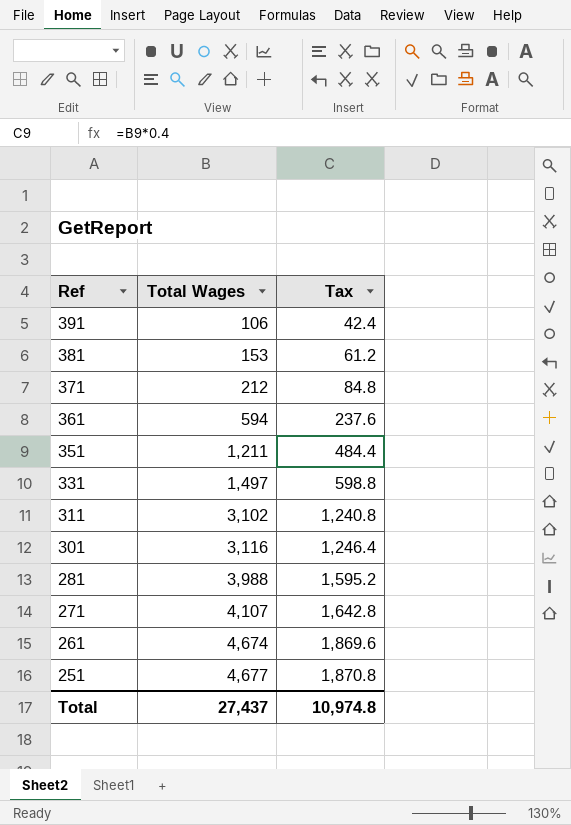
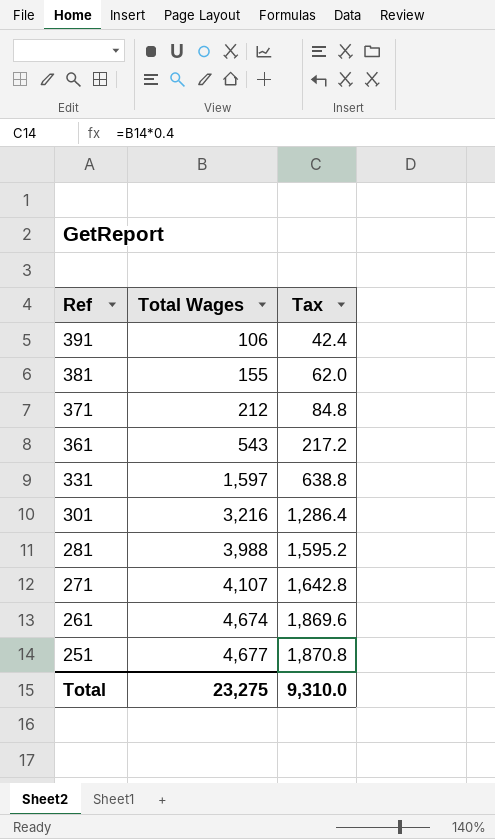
row 351: 1,211 | 484.4 -> none
row 311: 3,102 | 1,240.8 -> none
381 | Total Wages: 153 -> 155
381 | Tax: 61.2 -> 62.0
361 | Total Wages: 594 -> 543
361 | Tax: 237.6 -> 217.2
331 | Total Wages: 1,497 -> 1,597
331 | Tax: 598.8 -> 638.8
301 | Total Wages: 3,116 -> 3,216
301 | Tax: 1,246.4 -> 1,286.4
Total | Total Wages: 27,437 -> 23,275
Total | Tax: 10,974.8 -> 9,310.0

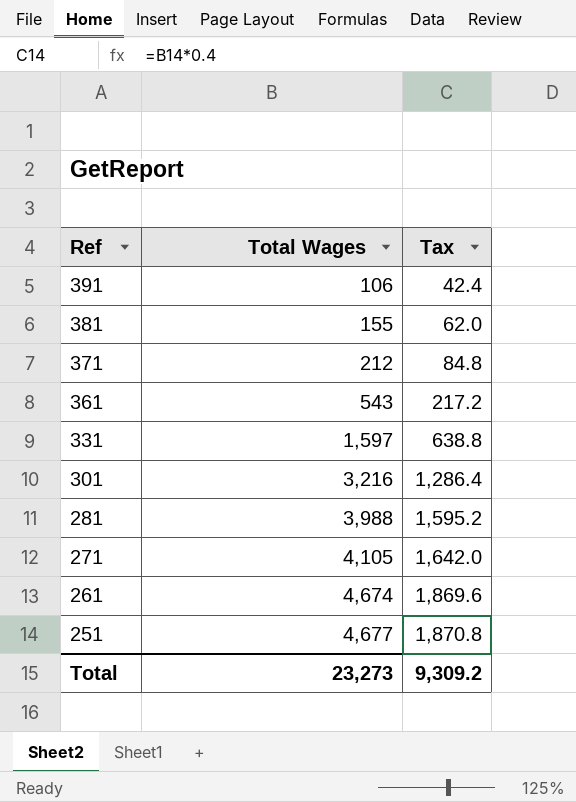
271 | Total Wages: 4,107 -> 4,105
271 | Tax: 1,642.8 -> 1,642.0
Total | Total Wages: 23,275 -> 23,273
Total | Tax: 9,310.0 -> 9,309.2

